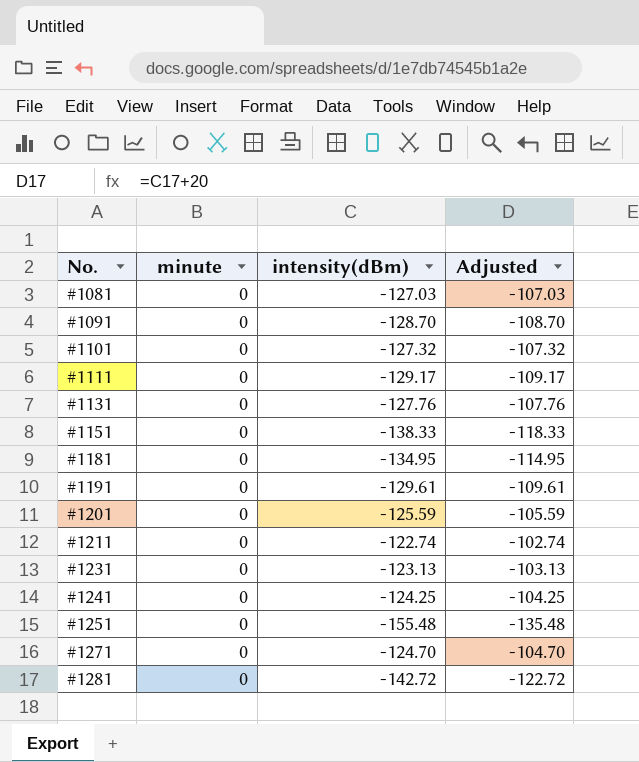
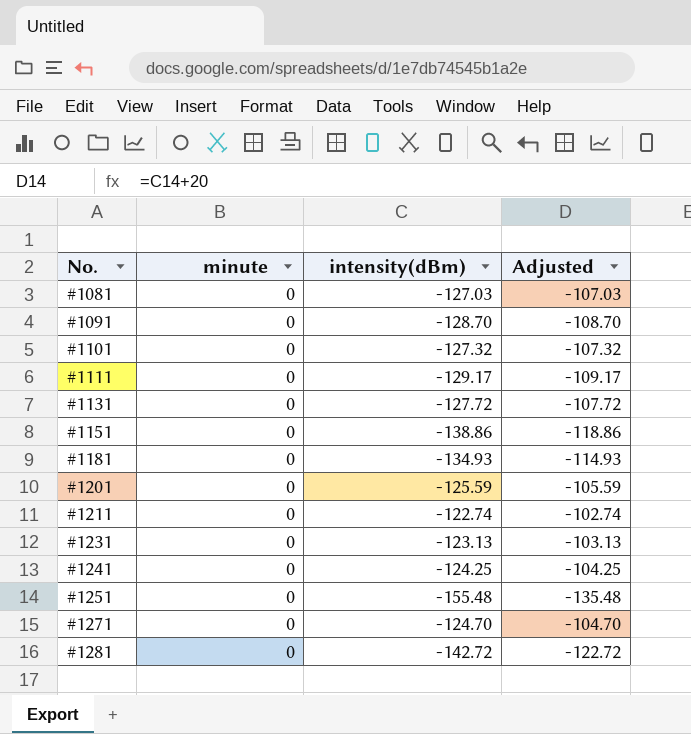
row #1191: 0 | -129.61 | -109.61 -> none
#1131 | intensity(dBm): -127.76 -> -127.72
#1131 | Adjusted: -107.76 -> -107.72
#1151 | intensity(dBm): -138.33 -> -138.86
#1151 | Adjusted: -118.33 -> -118.86
#1181 | intensity(dBm): -134.95 -> -134.93
#1181 | Adjusted: -114.95 -> -114.93

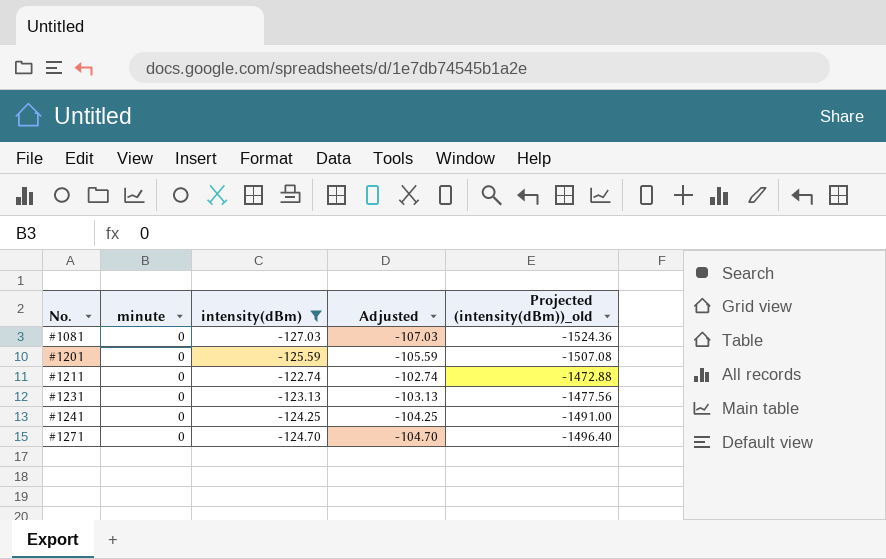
filter: none -> intensity(dBm) >= -127.03
column Projected (intensity(dBm))_old | formula: none -> [intensity(dBm)] * 12

